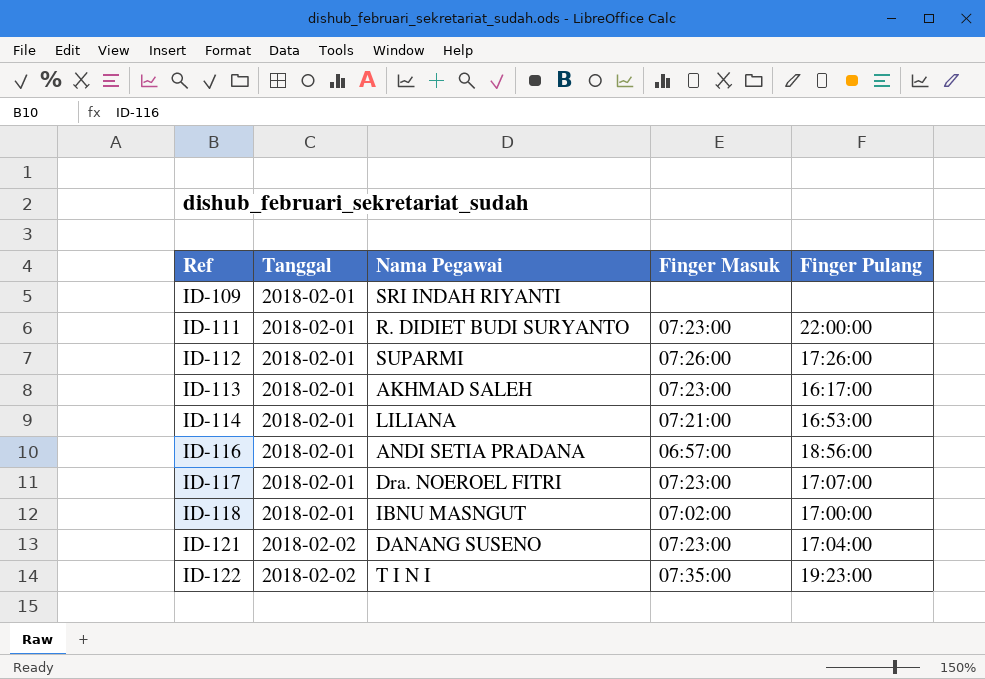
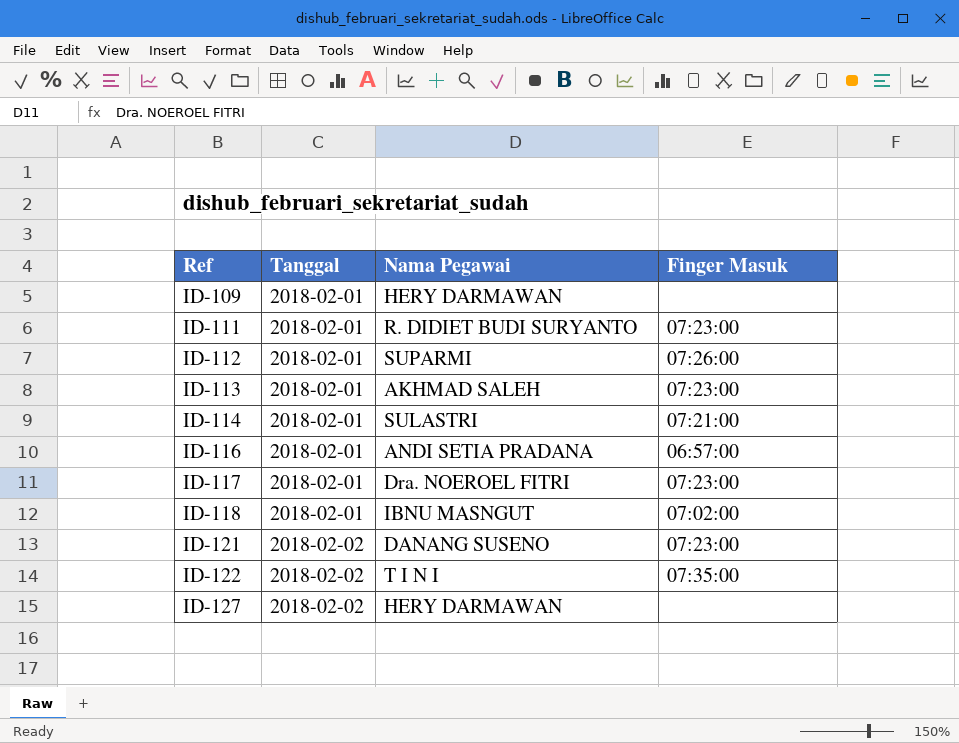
column Finger Pulang | position: 5 -> none
ID-109 | Nama Pegawai: SRI INDAH RIYANTI -> HERY DARMAWAN
ID-114 | Nama Pegawai: LILIANA -> SULASTRI
row ID-127: none -> 2018-02-02 | HERY DARMAWAN | none

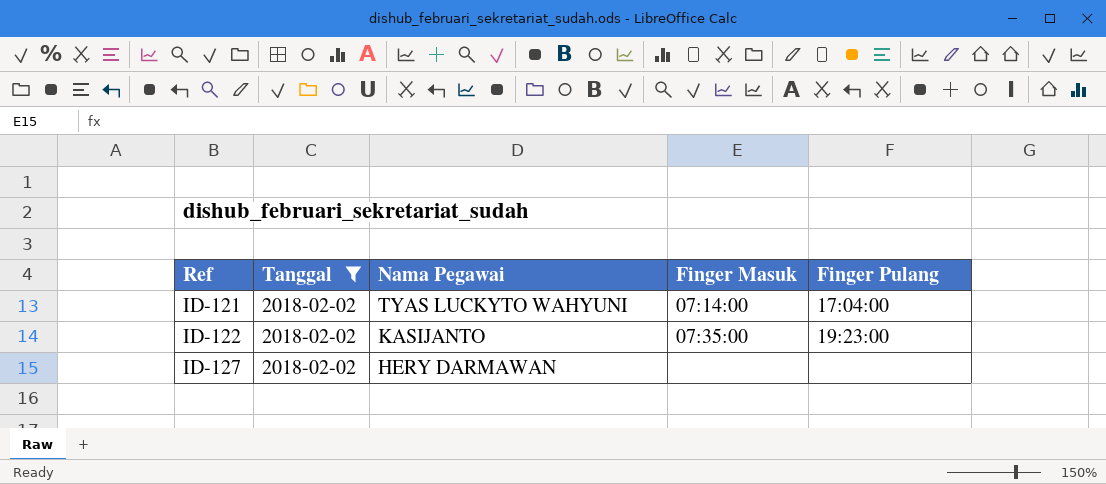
filter: none -> Tanggal = 2018-02-02
column Finger Pulang | position: none -> 5
ID-121 | Nama Pegawai: DANANG SUSENO -> TYAS LUCKYTO WAHYUNI
ID-121 | Finger Masuk: 07:23:00 -> 07:14:00
ID-122 | Nama Pegawai: T I N I -> KASIJANTO

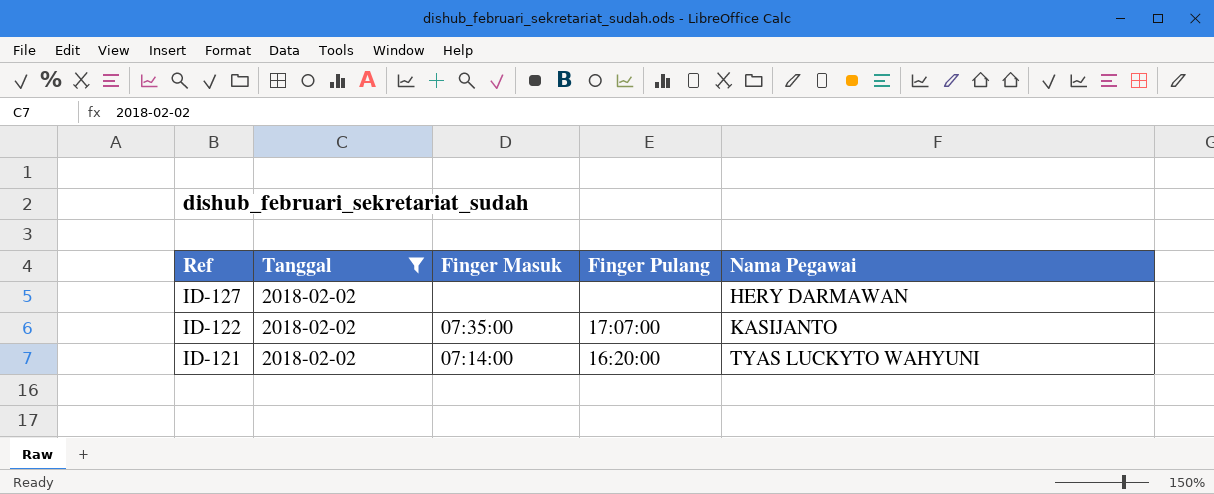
row order: Ref ascending -> Ref descending
column Nama Pegawai | position: 3 -> 5
ID-122 | Finger Pulang: 19:23:00 -> 17:07:00
ID-121 | Finger Pulang: 17:04:00 -> 16:20:00

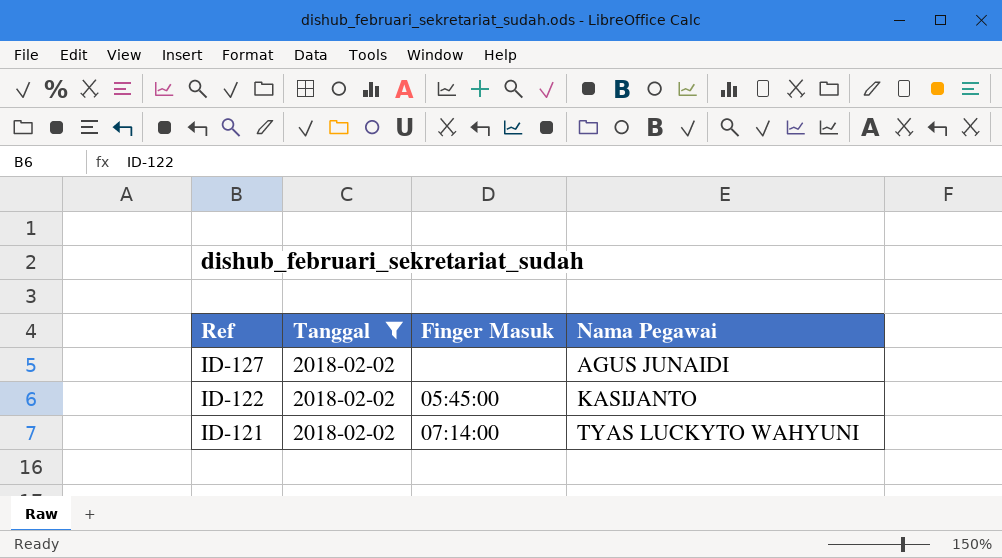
column Finger Pulang | position: 4 -> none
ID-127 | Nama Pegawai: HERY DARMAWAN -> AGUS JUNAIDI
ID-122 | Finger Masuk: 07:35:00 -> 05:45:00

